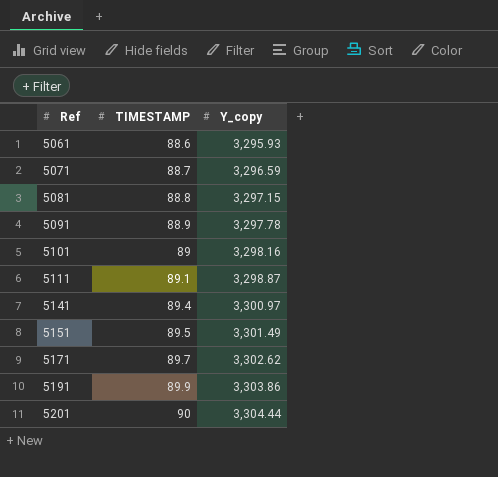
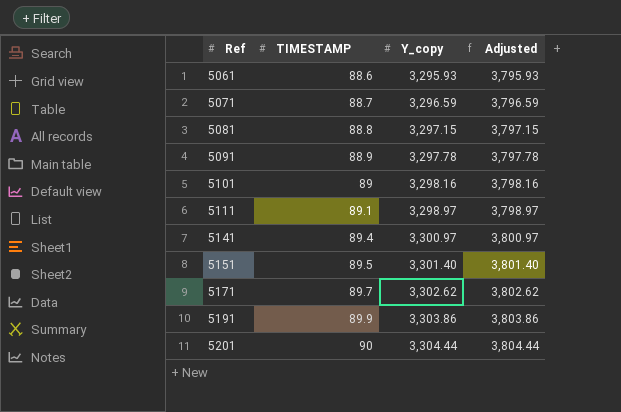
column Adjusted | formula: none -> [Y_copy] + 500
5111 | Y_copy: 3,298.87 -> 3,298.97
5151 | Y_copy: 3,301.49 -> 3,301.40

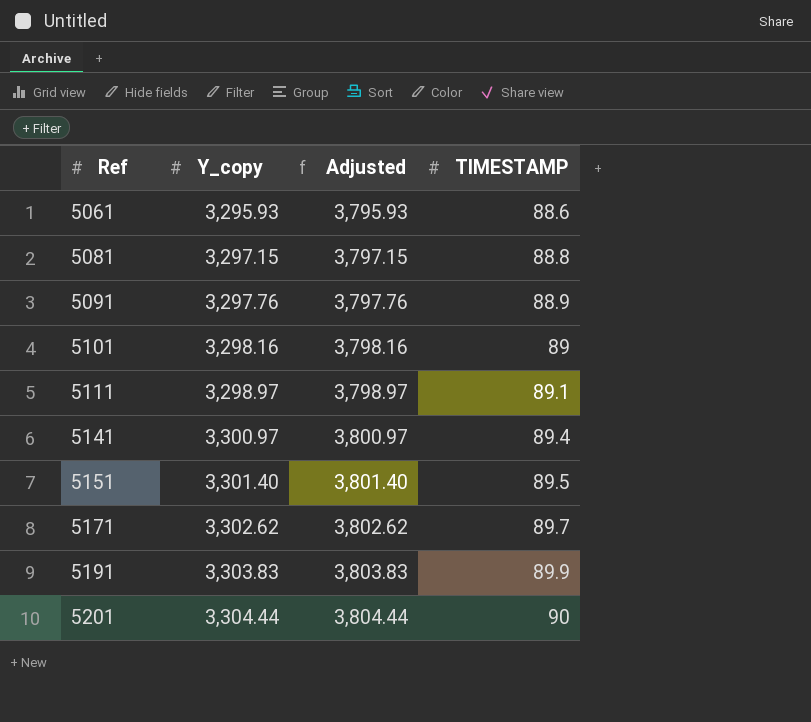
column TIMESTAMP | position: 2 -> 4
row 5071: 88.7 | 3,296.59 | 3,796.59 -> none
5091 | Y_copy: 3,297.78 -> 3,297.76
5091 | Adjusted: 3,797.78 -> 3,797.76
5191 | Y_copy: 3,303.86 -> 3,303.83
5191 | Adjusted: 3,803.86 -> 3,803.83

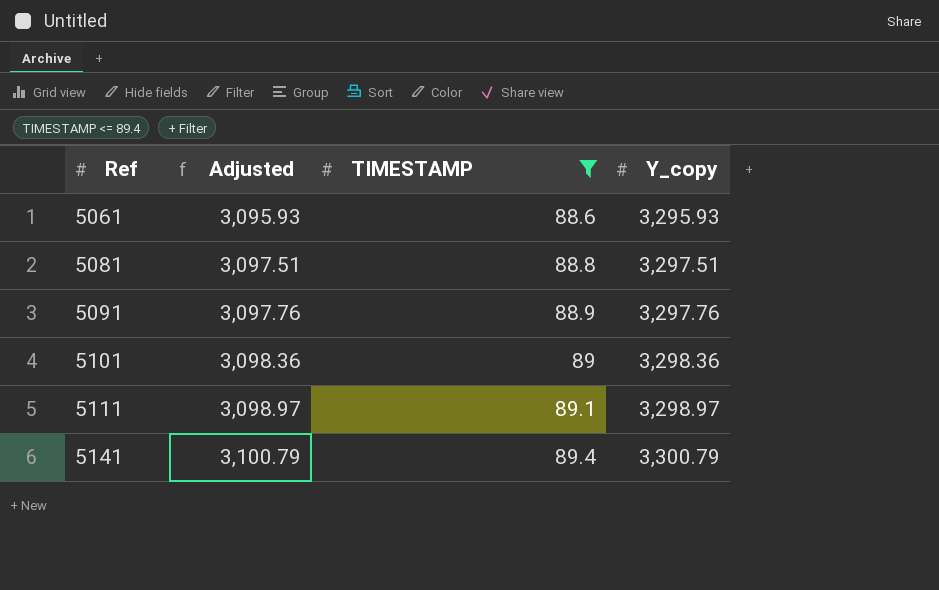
filter: none -> TIMESTAMP <= 89.4
column Adjusted | formula: [Y_copy] + 500 -> [Y_copy] - 200
column Y_copy | position: 2 -> 4
5081 | Y_copy: 3,297.15 -> 3,297.51
5101 | Y_copy: 3,298.16 -> 3,298.36
5141 | Y_copy: 3,300.97 -> 3,300.79

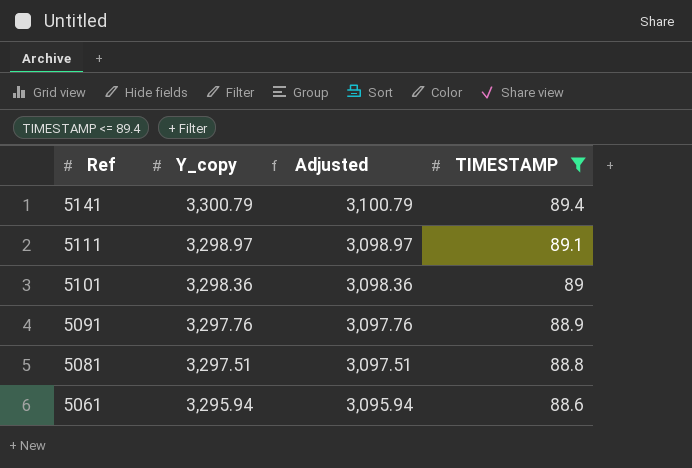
row order: Ref ascending -> Ref descending
column Y_copy | position: 4 -> 2
5061 | Y_copy: 3,295.93 -> 3,295.94
5061 | Adjusted: 3,095.93 -> 3,095.94

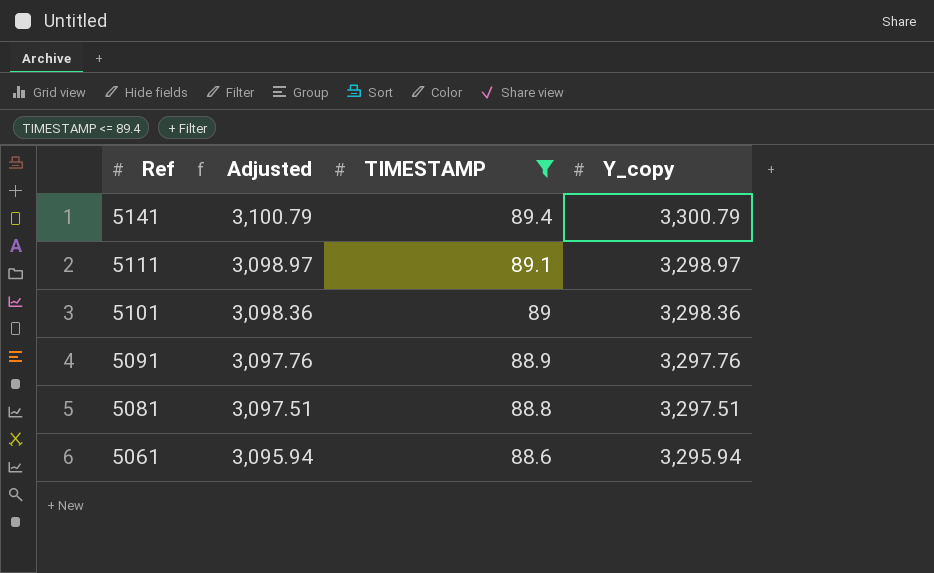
column Y_copy | position: 2 -> 4

